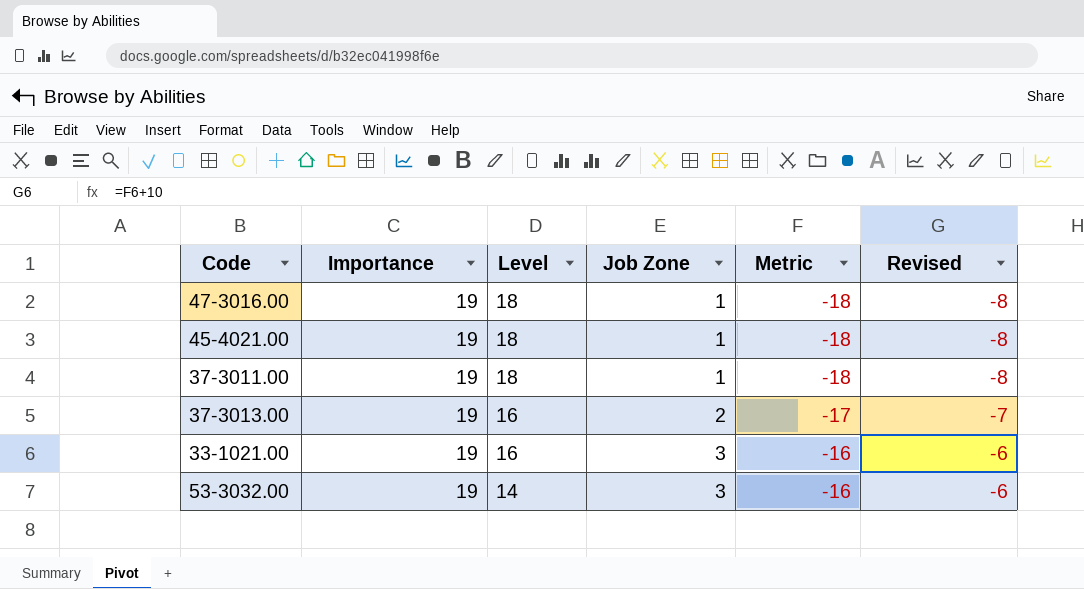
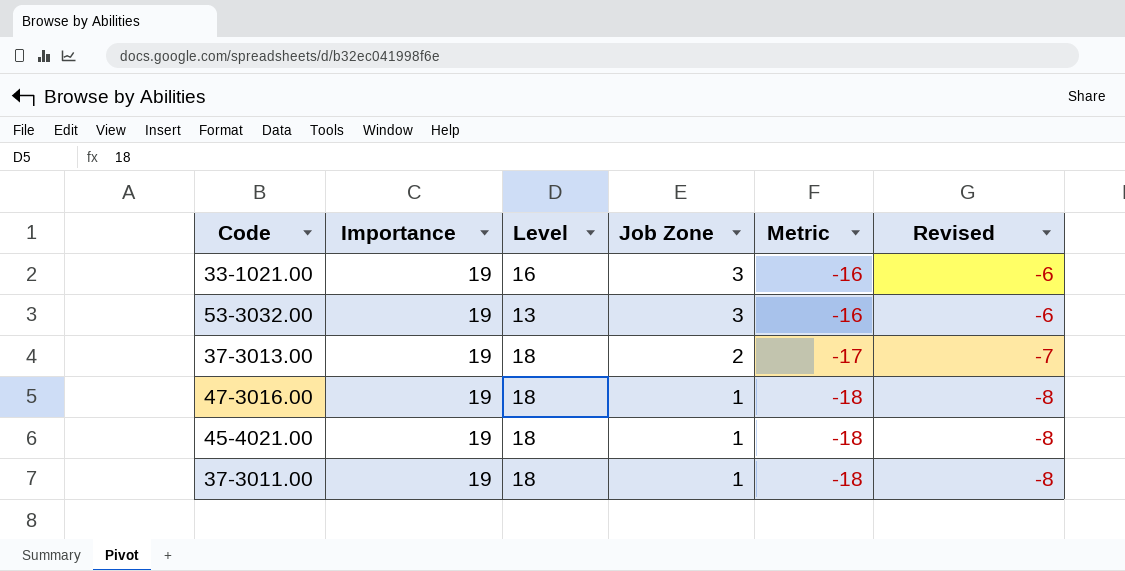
row order: Level descending -> Job Zone descending
53-3032.00 | Level: 14 -> 13
37-3013.00 | Level: 16 -> 18

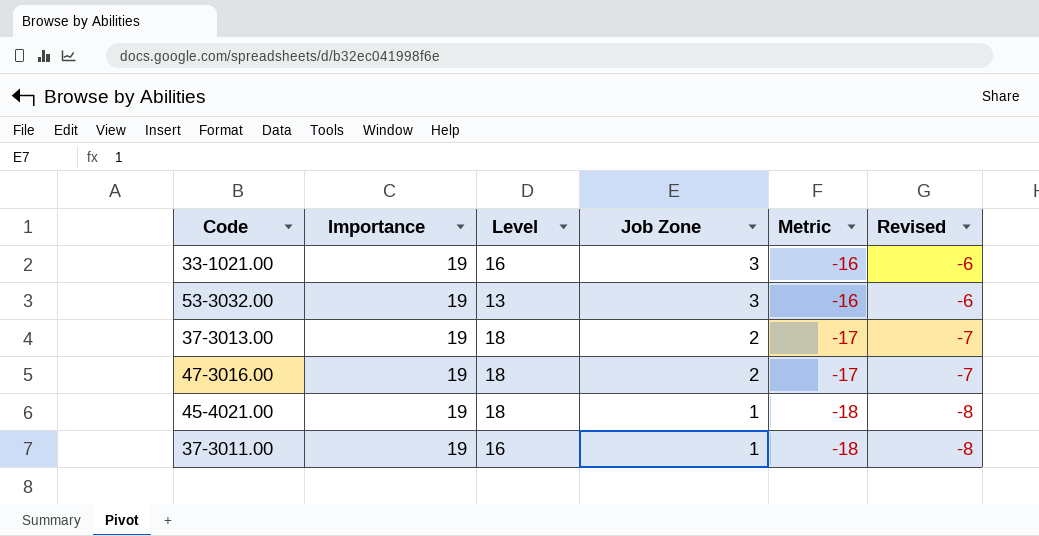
47-3016.00 | Job Zone: 1 -> 2
47-3016.00 | Metric: -18 -> -17
47-3016.00 | Revised: -8 -> -7
37-3011.00 | Level: 18 -> 16

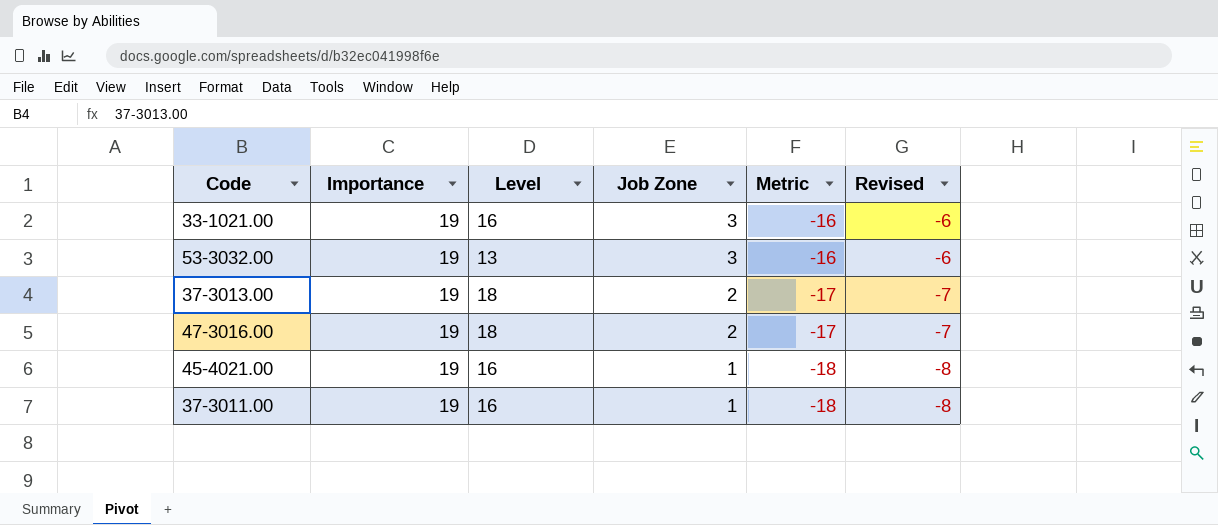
45-4021.00 | Level: 18 -> 16

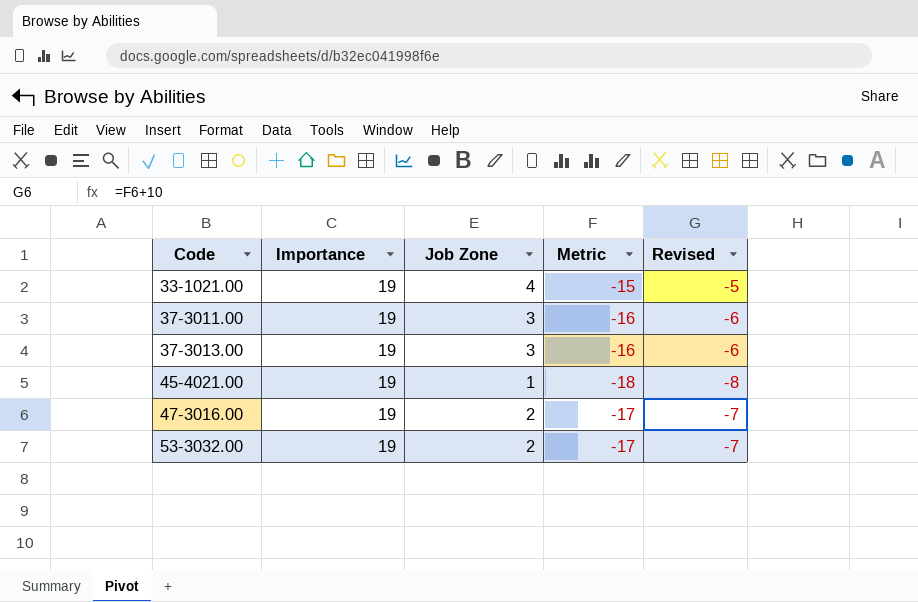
row order: Job Zone descending -> Code ascending
column Level | position: 3 -> none
33-1021.00 | Job Zone: 3 -> 4
33-1021.00 | Metric: -16 -> -15
33-1021.00 | Revised: -6 -> -5
37-3011.00 | Job Zone: 1 -> 3
37-3011.00 | Metric: -18 -> -16
37-3011.00 | Revised: -8 -> -6
37-3013.00 | Job Zone: 2 -> 3
37-3013.00 | Metric: -17 -> -16
37-3013.00 | Revised: -7 -> -6
53-3032.00 | Job Zone: 3 -> 2
53-3032.00 | Metric: -16 -> -17
53-3032.00 | Revised: -6 -> -7

